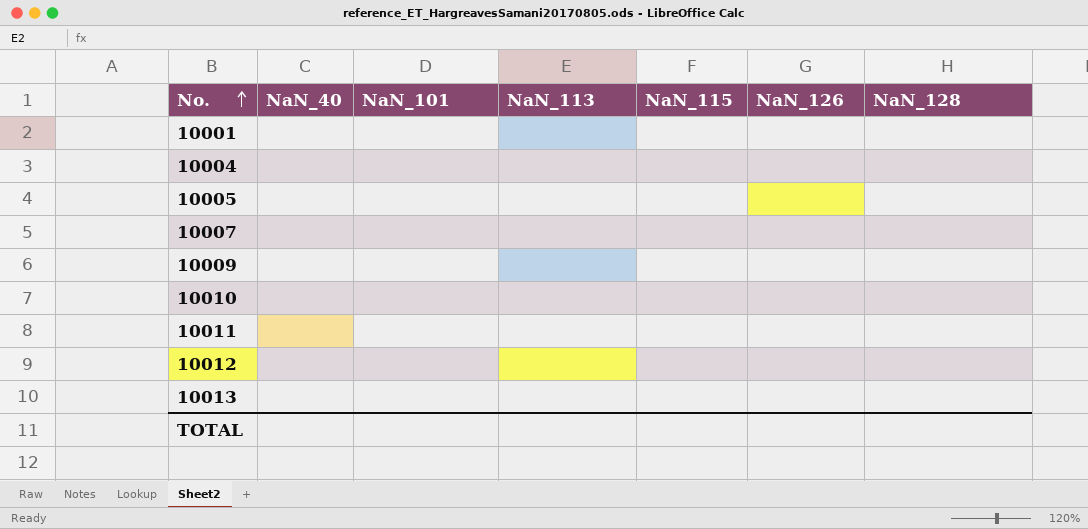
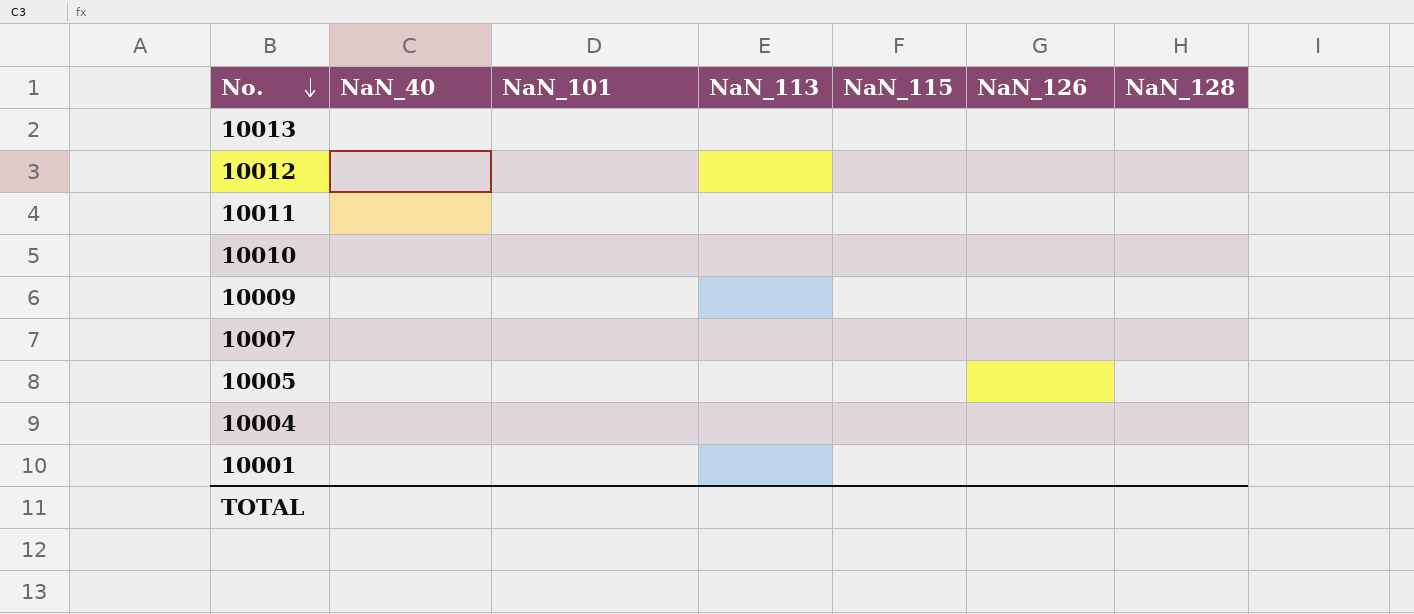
row order: No. ascending -> No. descending

